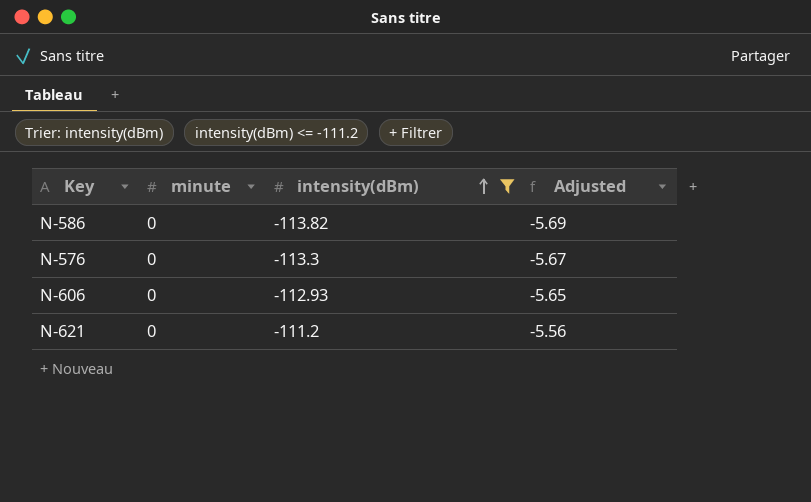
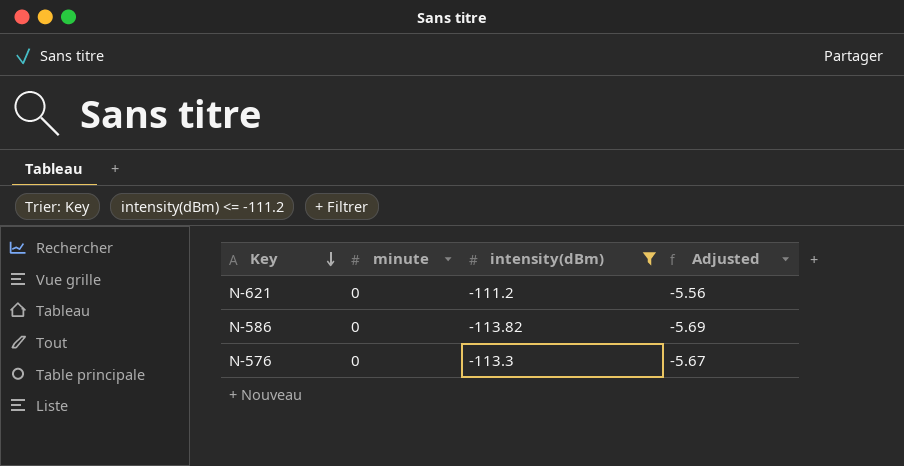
row order: intensity(dBm) ascending -> Key descending
row N-606: 0 | -112.93 | -5.65 -> none

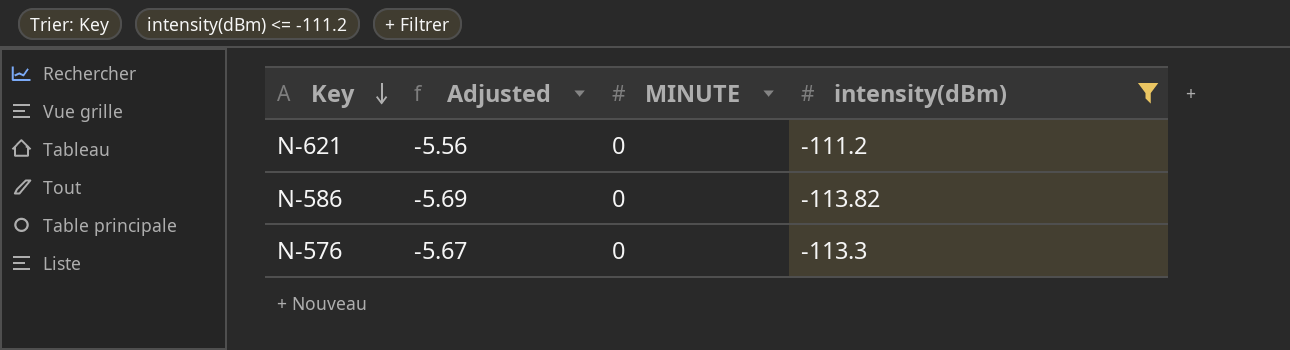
column Adjusted | position: 4 -> 2
column name: minute -> MINUTE

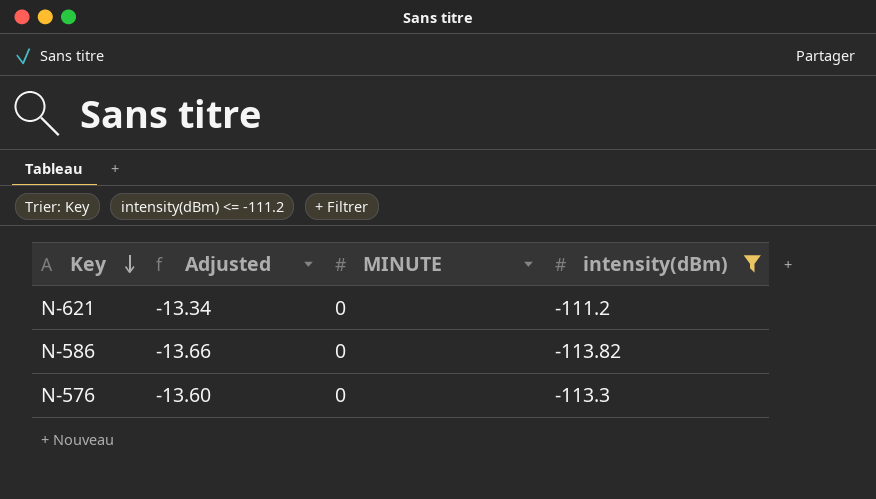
column Adjusted | formula: [intensity(dBm)] * 0.05 -> [intensity(dBm)] * 0.12

